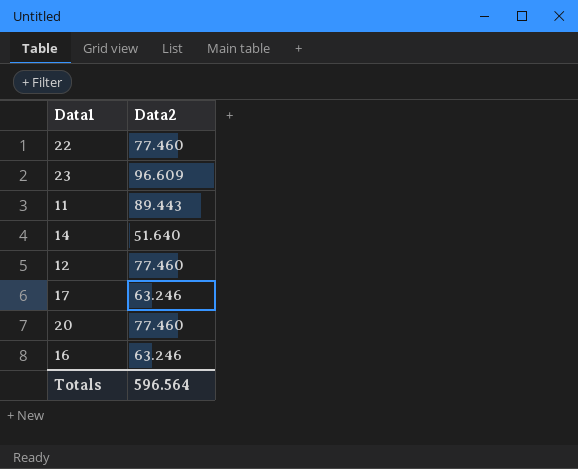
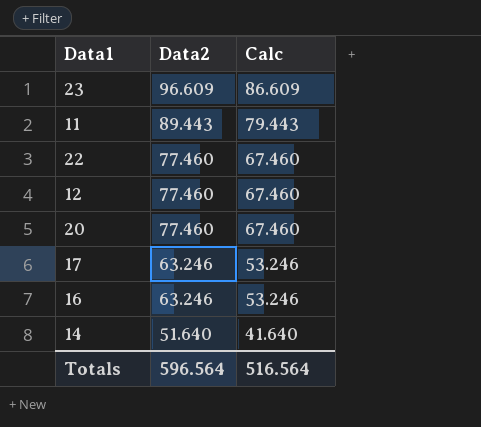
row order: none -> Data2 descending
column Calc | formula: none -> [Data2] - 10

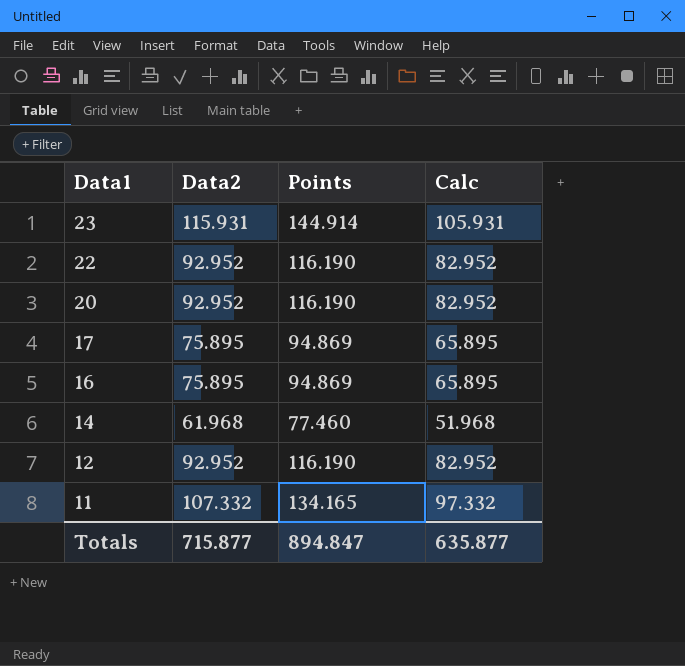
row order: Data2 descending -> Data1 descending
column Points | formula: none -> [Data2] * 1.25
23 | Data2: 96.609 -> 115.931
23 | Calc: 86.609 -> 105.931
22 | Data2: 77.460 -> 92.952
22 | Calc: 67.460 -> 82.952
20 | Data2: 77.460 -> 92.952
20 | Calc: 67.460 -> 82.952
17 | Data2: 63.246 -> 75.895
17 | Calc: 53.246 -> 65.895
16 | Data2: 63.246 -> 75.895
16 | Calc: 53.246 -> 65.895
14 | Data2: 51.640 -> 61.968
14 | Calc: 41.640 -> 51.968
12 | Data2: 77.460 -> 92.952
12 | Calc: 67.460 -> 82.952
11 | Data2: 89.443 -> 107.332
11 | Calc: 79.443 -> 97.332
Totals | Data2: 596.564 -> 715.877
Totals | Calc: 516.564 -> 635.877

